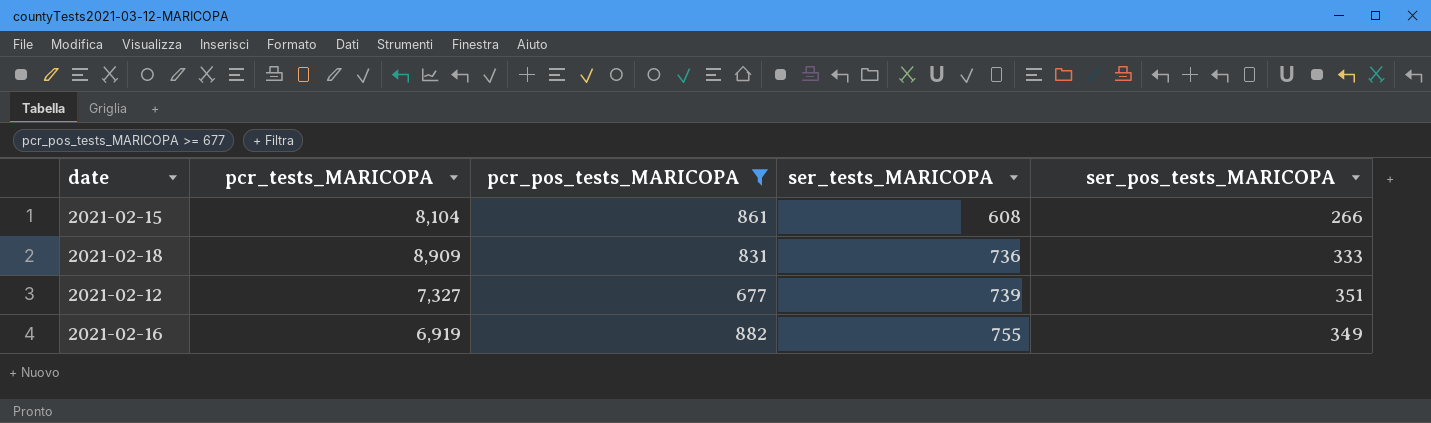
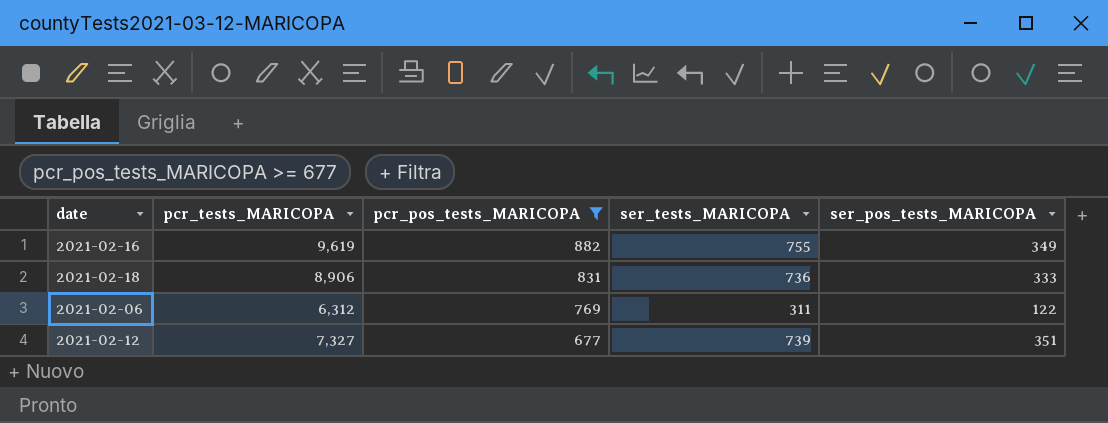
row order: ser_tests_MARICOPA ascending -> pcr_pos_tests_MARICOPA descending
row 2021-02-15: 8,104 | 861 | 608 | 266 -> none
2021-02-16 | pcr_tests_MARICOPA: 6,919 -> 9,619
2021-02-18 | pcr_tests_MARICOPA: 8,909 -> 8,906
row 2021-02-06: none -> 6,312 | 769 | 311 | 122

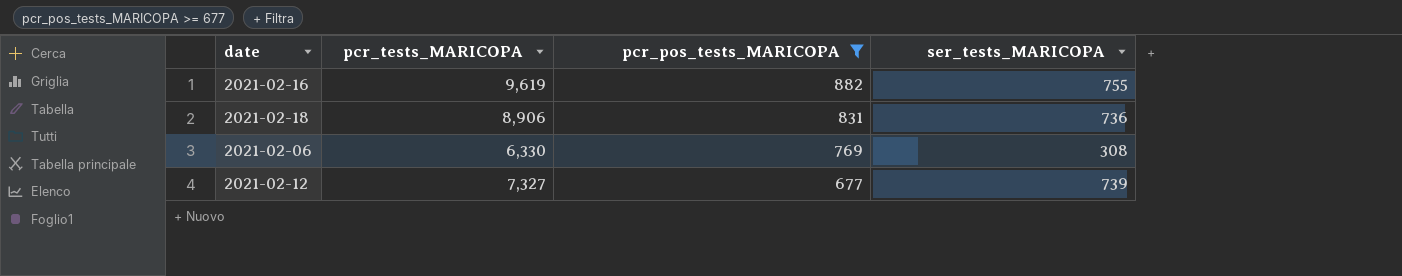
column ser_pos_tests_MARICOPA | position: 5 -> none
2021-02-06 | pcr_tests_MARICOPA: 6,312 -> 6,330
2021-02-06 | ser_tests_MARICOPA: 311 -> 308

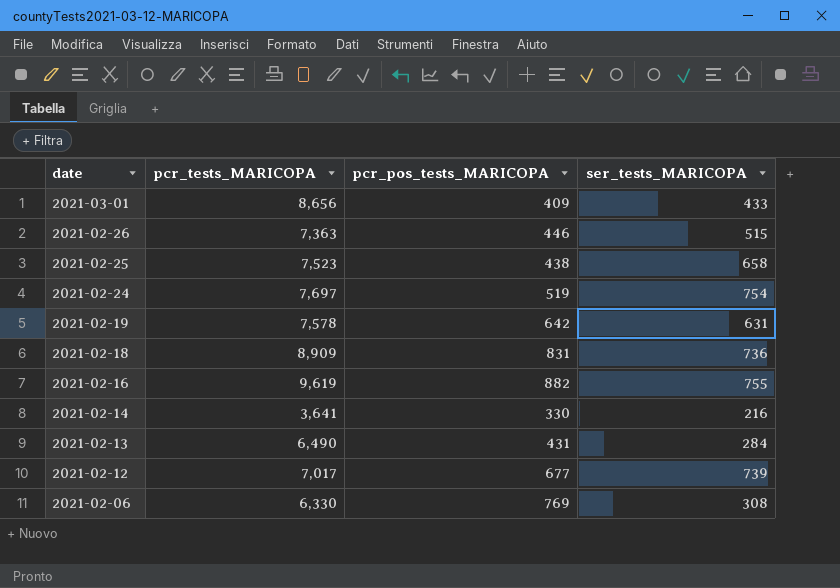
filter: pcr_pos_tests_MARICOPA >= 677 -> none
row order: pcr_pos_tests_MARICOPA descending -> date descending
2021-02-18 | pcr_tests_MARICOPA: 8,906 -> 8,909
2021-02-12 | pcr_tests_MARICOPA: 7,327 -> 7,017

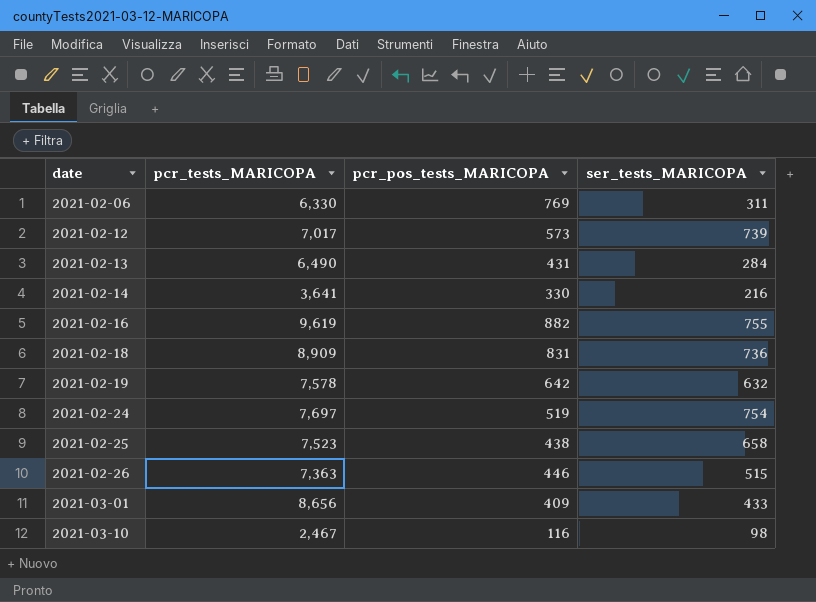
row order: date descending -> date ascending
2021-02-06 | ser_tests_MARICOPA: 308 -> 311
2021-02-12 | pcr_pos_tests_MARICOPA: 677 -> 573
2021-02-19 | ser_tests_MARICOPA: 631 -> 632
row 2021-03-10: none -> 2,467 | 116 | 98

